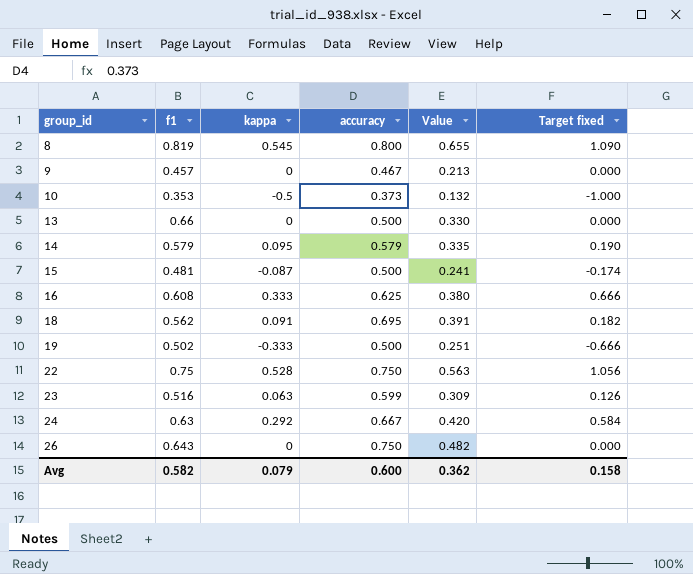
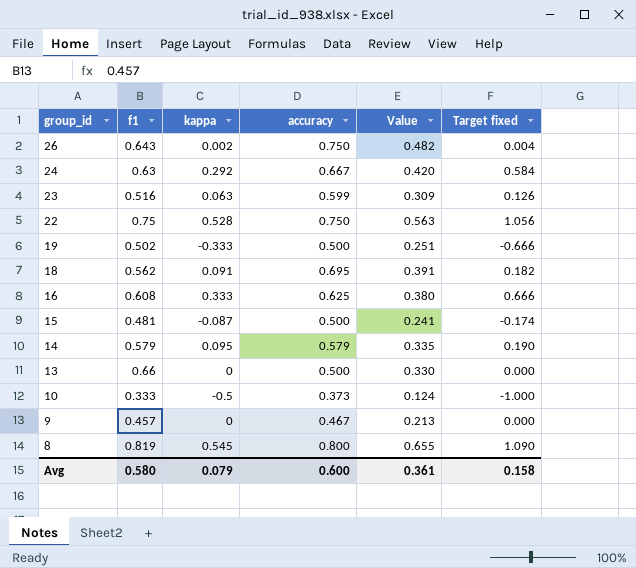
row order: group_id ascending -> group_id descending
26 | kappa: 0 -> 0.002
26 | Target fixed: 0.000 -> 0.004
10 | f1: 0.353 -> 0.333
10 | Value: 0.132 -> 0.124
Avg | f1: 0.582 -> 0.580
Avg | Value: 0.362 -> 0.361

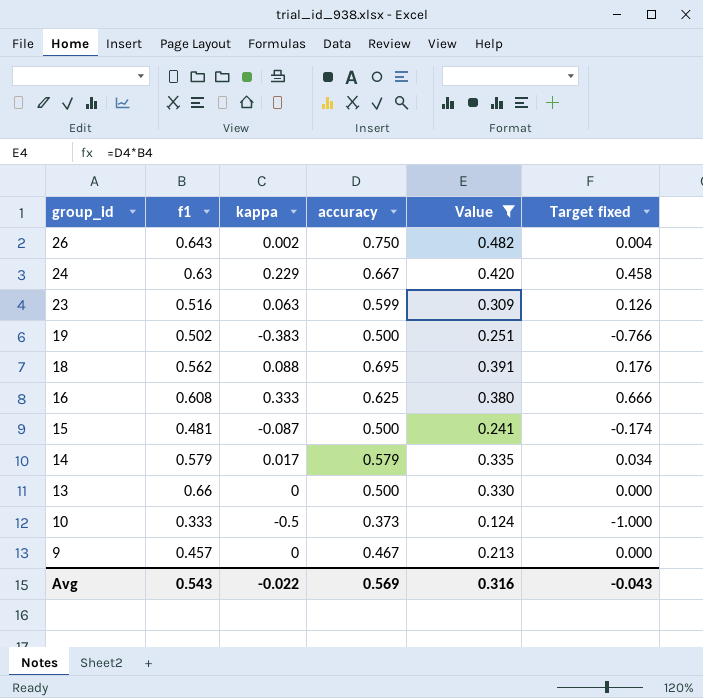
filter: none -> Value <= 0.482
24 | kappa: 0.292 -> 0.229
24 | Target fixed: 0.584 -> 0.458
19 | kappa: -0.333 -> -0.383
19 | Target fixed: -0.666 -> -0.766
18 | kappa: 0.091 -> 0.088
18 | Target fixed: 0.182 -> 0.176
14 | kappa: 0.095 -> 0.017
14 | Target fixed: 0.190 -> 0.034
Avg | f1: 0.580 -> 0.543
Avg | kappa: 0.079 -> -0.022
Avg | accuracy: 0.600 -> 0.569
Avg | Value: 0.361 -> 0.316
Avg | Target fixed: 0.158 -> -0.043

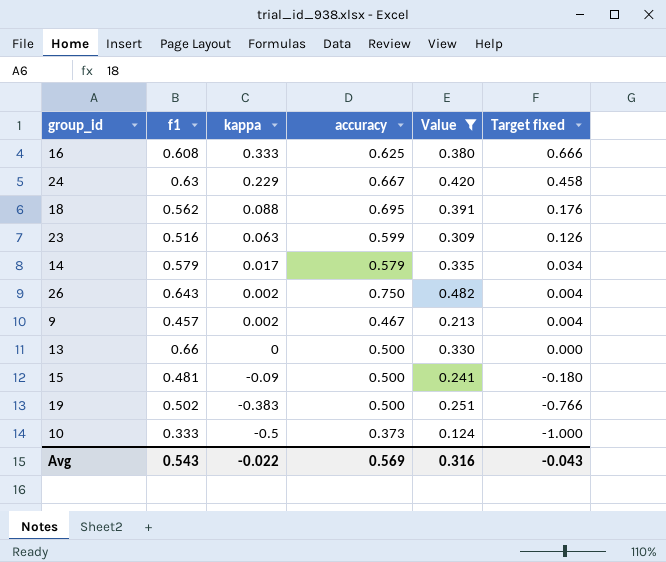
row order: group_id descending -> kappa descending
9 | kappa: 0 -> 0.002
9 | Target fixed: 0.000 -> 0.004
15 | kappa: -0.087 -> -0.09
15 | Target fixed: -0.174 -> -0.180

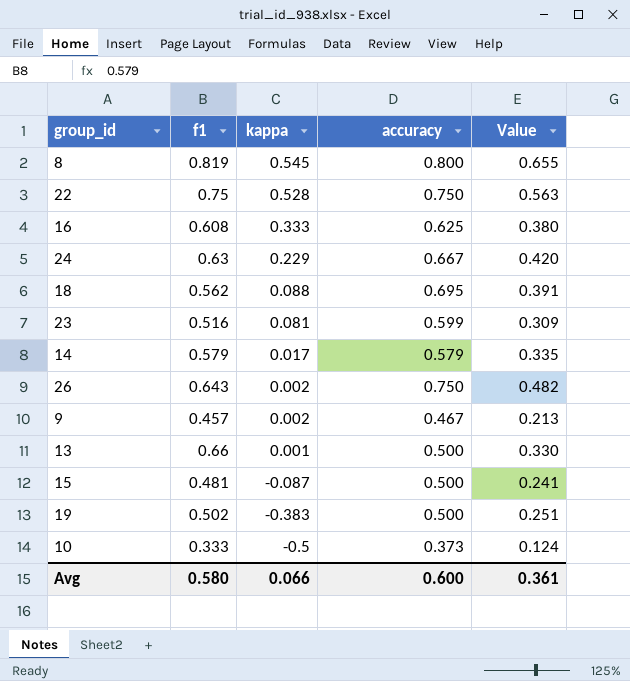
filter: Value <= 0.482 -> none
column Target fixed | formula: [kappa] * 2 -> none
23 | kappa: 0.063 -> 0.081
13 | kappa: 0 -> 0.001
15 | kappa: -0.09 -> -0.087
Avg | f1: 0.543 -> 0.580
Avg | kappa: -0.022 -> 0.066
Avg | accuracy: 0.569 -> 0.600
Avg | Value: 0.316 -> 0.361

